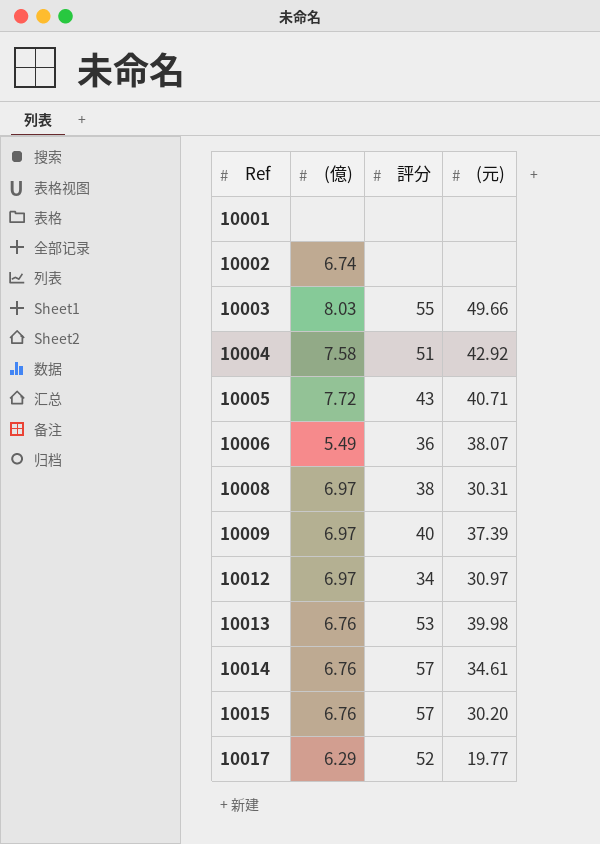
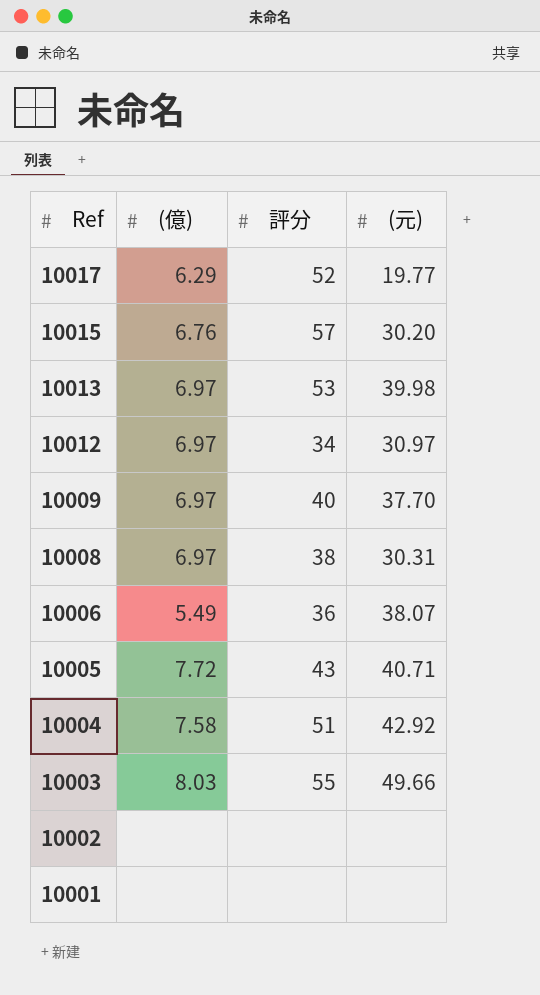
row order: Ref ascending -> Ref descending
row 10014: 6.76 | 57 | 34.61 -> none
10013 | (億): 6.76 -> 6.97
10009 | (元): 37.39 -> 37.70
10002 | (億): 6.74 -> none

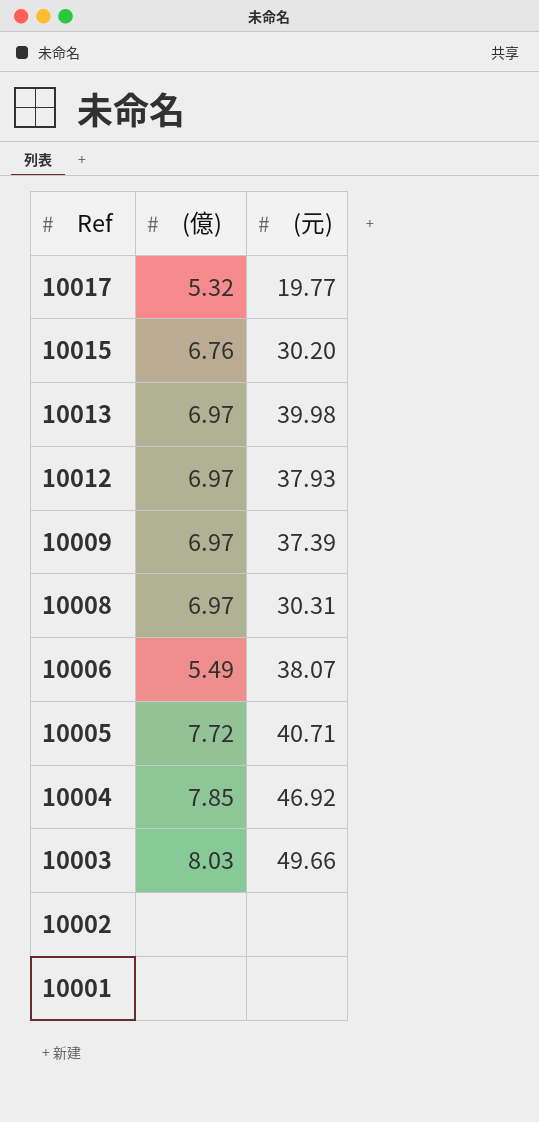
column 評分 | position: 3 -> none
10017 | (億): 6.29 -> 5.32
10012 | (元): 30.97 -> 37.93
10009 | (元): 37.70 -> 37.39
10004 | (億): 7.58 -> 7.85
10004 | (元): 42.92 -> 46.92

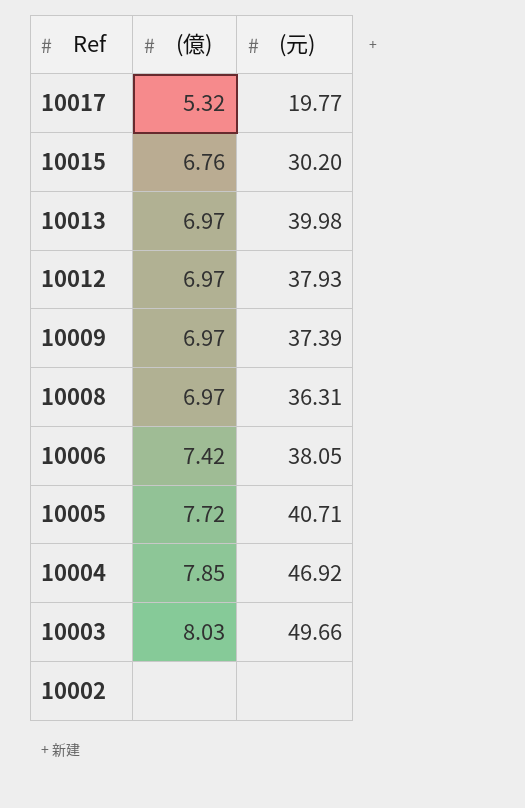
row 10001: none | none -> none
10008 | (元): 30.31 -> 36.31
10006 | (億): 5.49 -> 7.42
10006 | (元): 38.07 -> 38.05

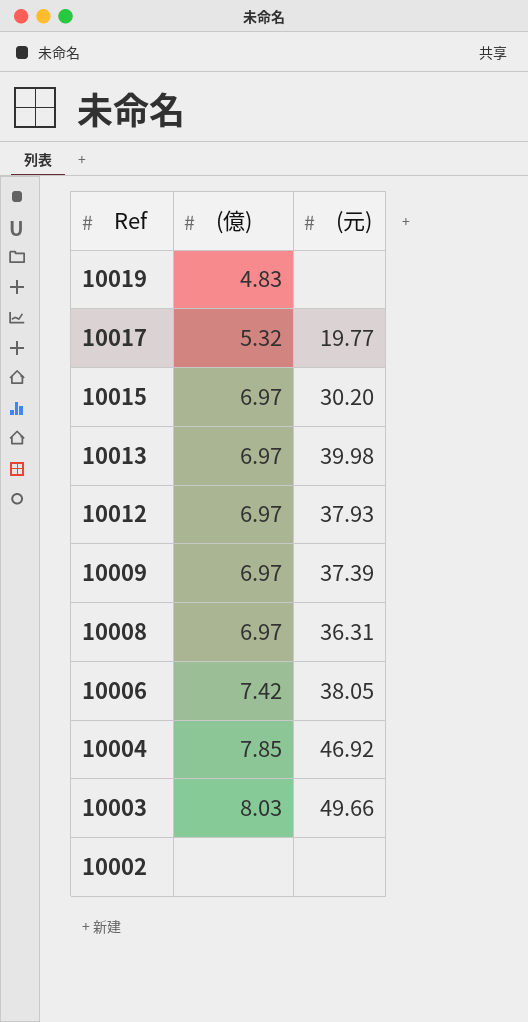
row 10005: 7.72 | 40.71 -> none
row 10019: none -> 4.83 | none
10015 | (億): 6.76 -> 6.97

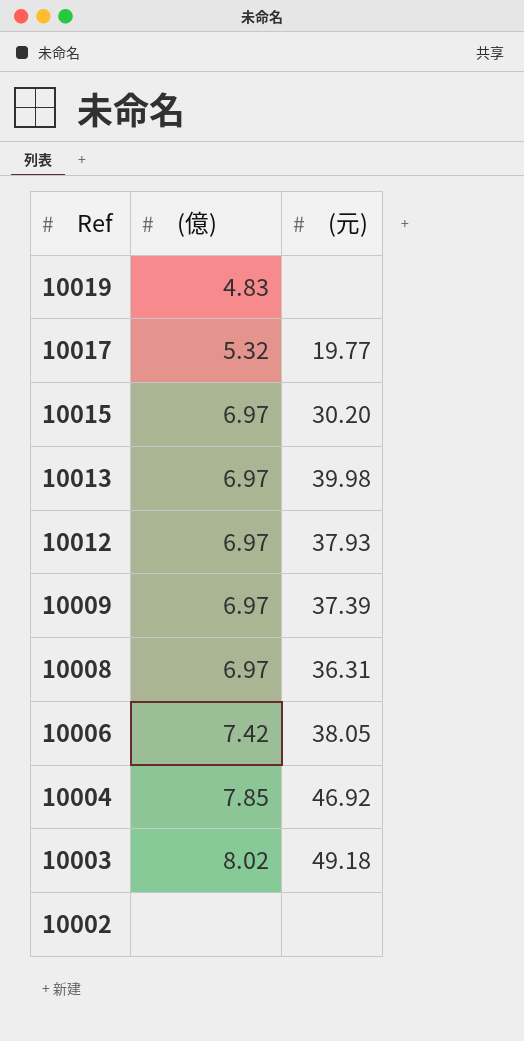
10003 | (億): 8.03 -> 8.02
10003 | (元): 49.66 -> 49.18

